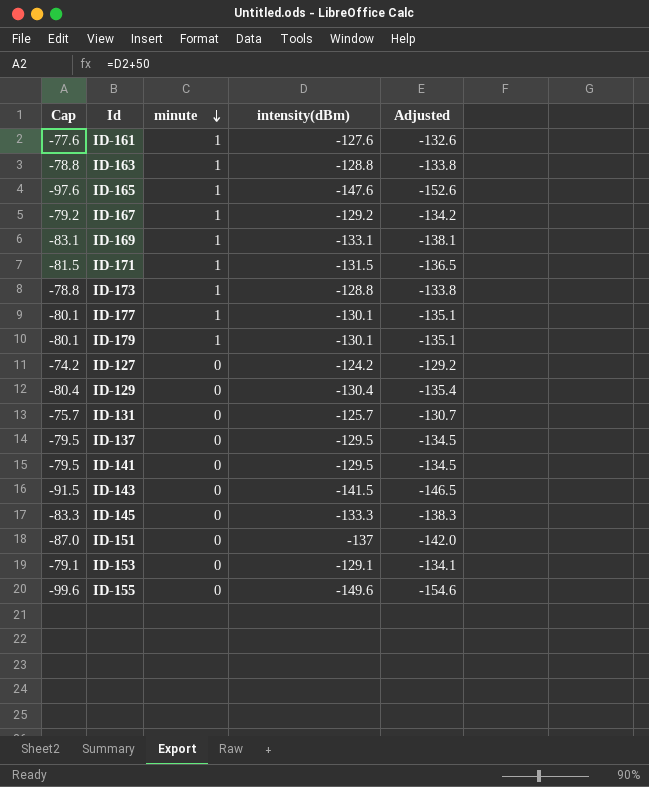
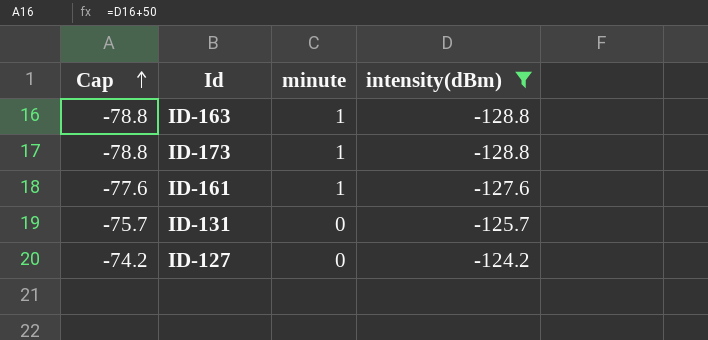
filter: none -> intensity(dBm) >= -128.8
row order: minute descending -> Cap ascending
column Adjusted | formula: [intensity(dBm)] - 5 -> none

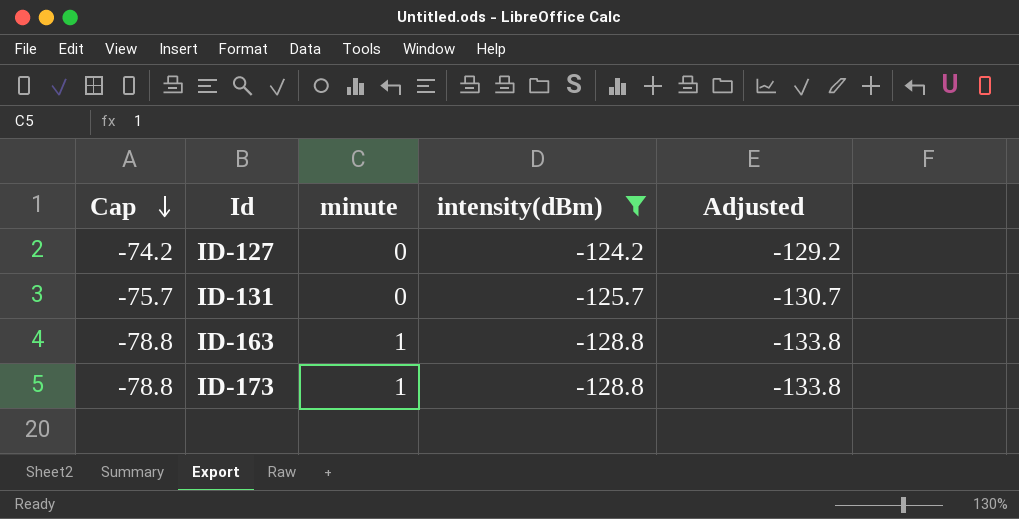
row order: Cap ascending -> Cap descending
column Adjusted | formula: none -> [intensity(dBm)] - 5
row ID-161: -77.6 | 1 | -127.6 -> none

